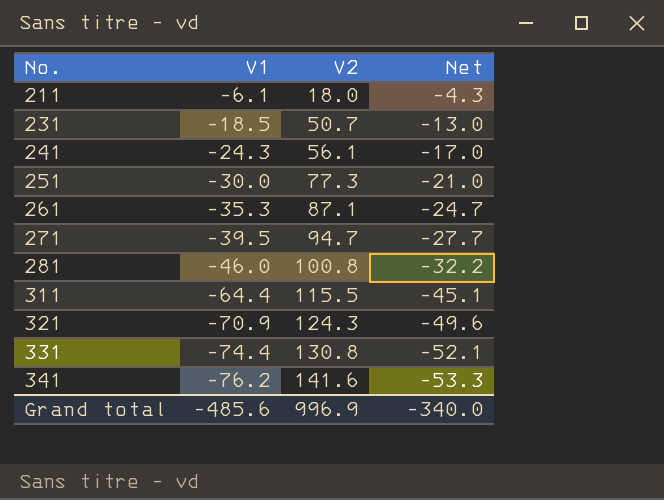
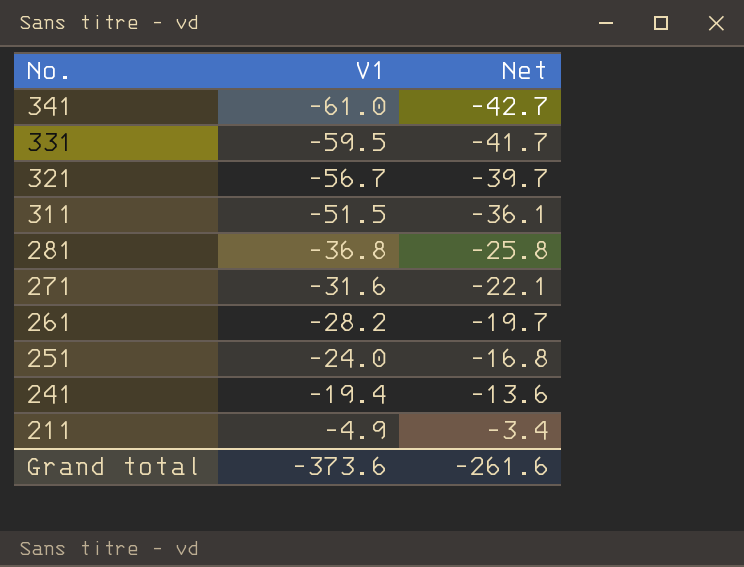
row order: No. ascending -> No. descending
column V2 | position: 3 -> none
row 231: -18.5 | 50.7 | -13.0 -> none
341 | V1: -76.2 -> -61.0
341 | Net: -53.3 -> -42.7
331 | V1: -74.4 -> -59.5
331 | Net: -52.1 -> -41.7
321 | V1: -70.9 -> -56.7
321 | Net: -49.6 -> -39.7
311 | V1: -64.4 -> -51.5
311 | Net: -45.1 -> -36.1
281 | V1: -46.0 -> -36.8
281 | Net: -32.2 -> -25.8
271 | V1: -39.5 -> -31.6
271 | Net: -27.7 -> -22.1
261 | V1: -35.3 -> -28.2
261 | Net: -24.7 -> -19.7
251 | V1: -30.0 -> -24.0
251 | Net: -21.0 -> -16.8
241 | V1: -24.3 -> -19.4
241 | Net: -17.0 -> -13.6
211 | V1: -6.1 -> -4.9
211 | Net: -4.3 -> -3.4
Grand total | V1: -485.6 -> -373.6
Grand total | Net: -340.0 -> -261.6

